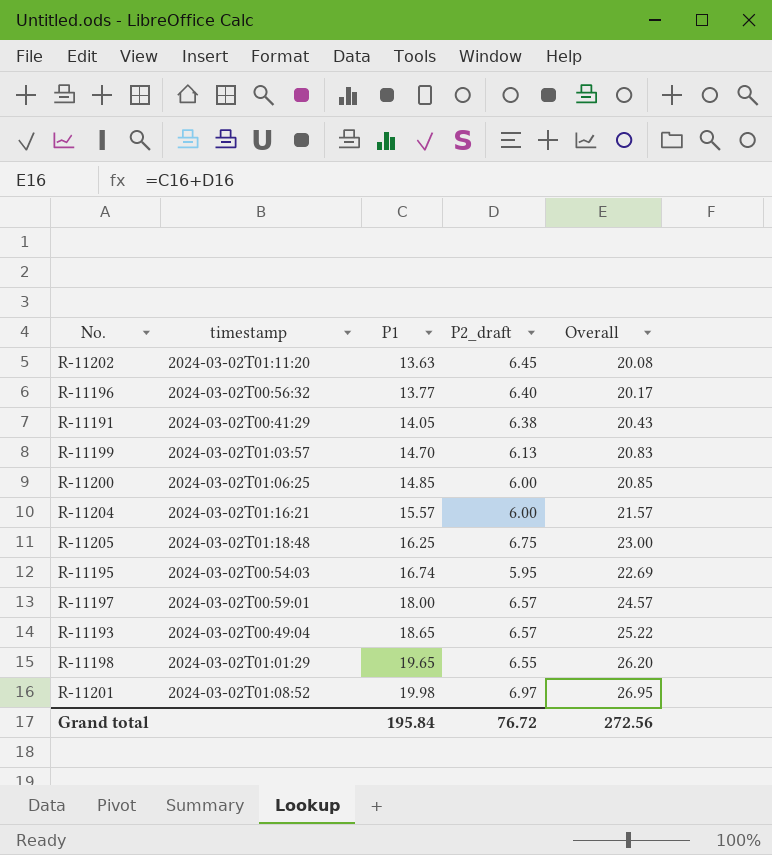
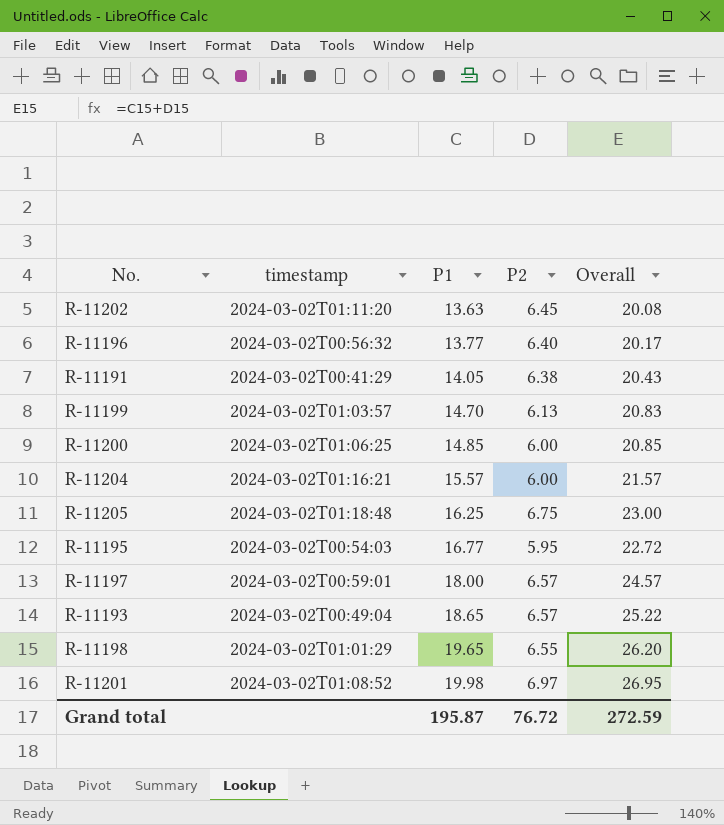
column name: P2_draft -> P2
R-11195 | P1: 16.74 -> 16.77
R-11195 | Overall: 22.69 -> 22.72
Grand total | P1: 195.84 -> 195.87
Grand total | Overall: 272.56 -> 272.59

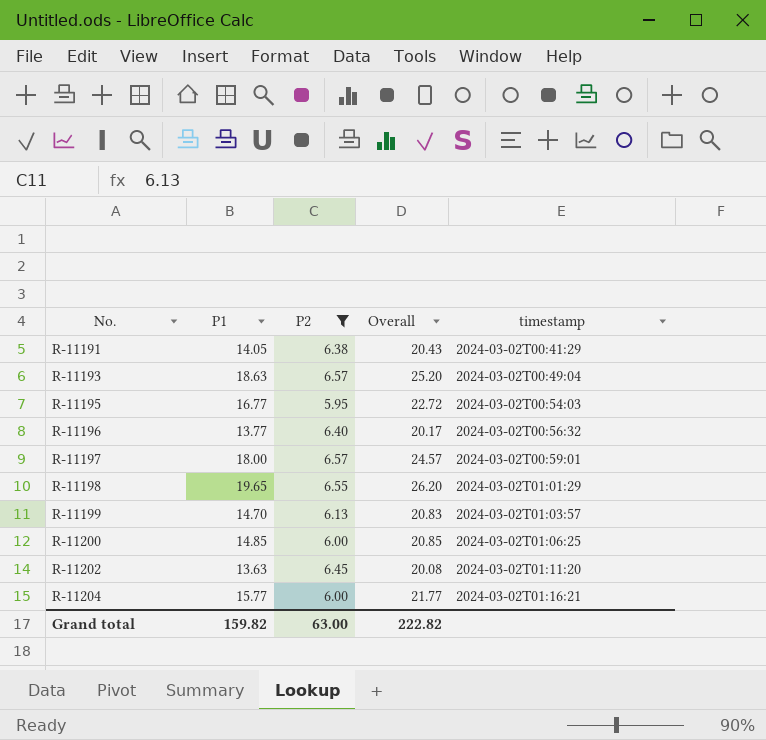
filter: none -> P2 <= 6.57
row order: P1 ascending -> No. ascending
column timestamp | position: 2 -> 5
R-11193 | P1: 18.65 -> 18.63
R-11193 | Overall: 25.22 -> 25.20
R-11204 | P1: 15.57 -> 15.77
R-11204 | Overall: 21.57 -> 21.77
Grand total | P1: 195.87 -> 159.82
Grand total | P2: 76.72 -> 63.00
Grand total | Overall: 272.59 -> 222.82

